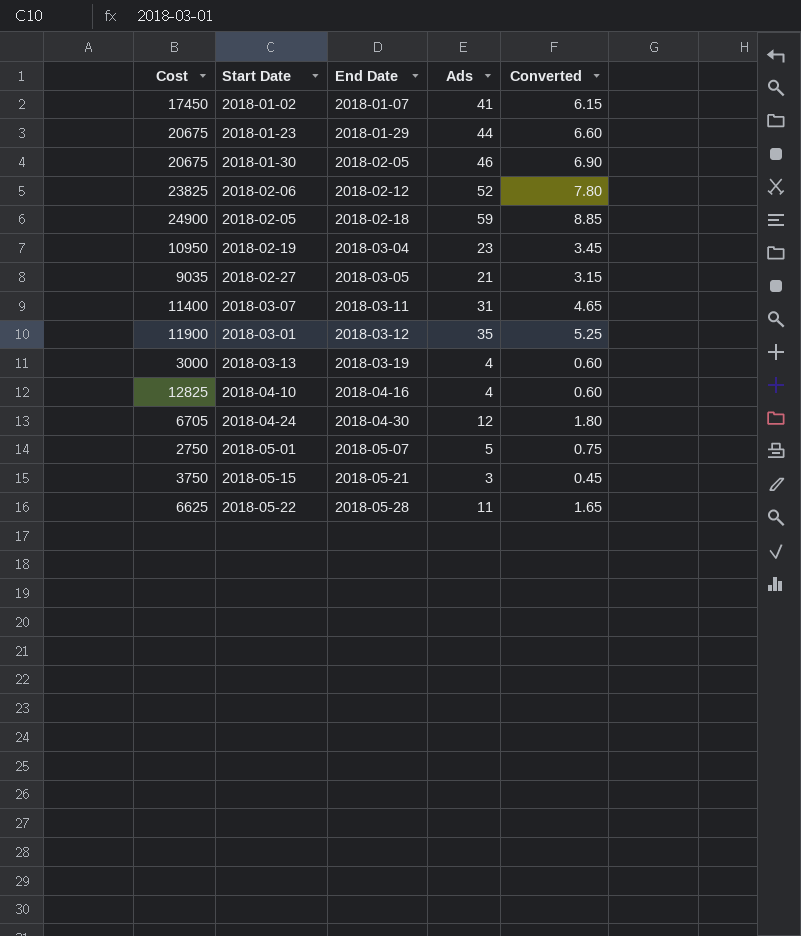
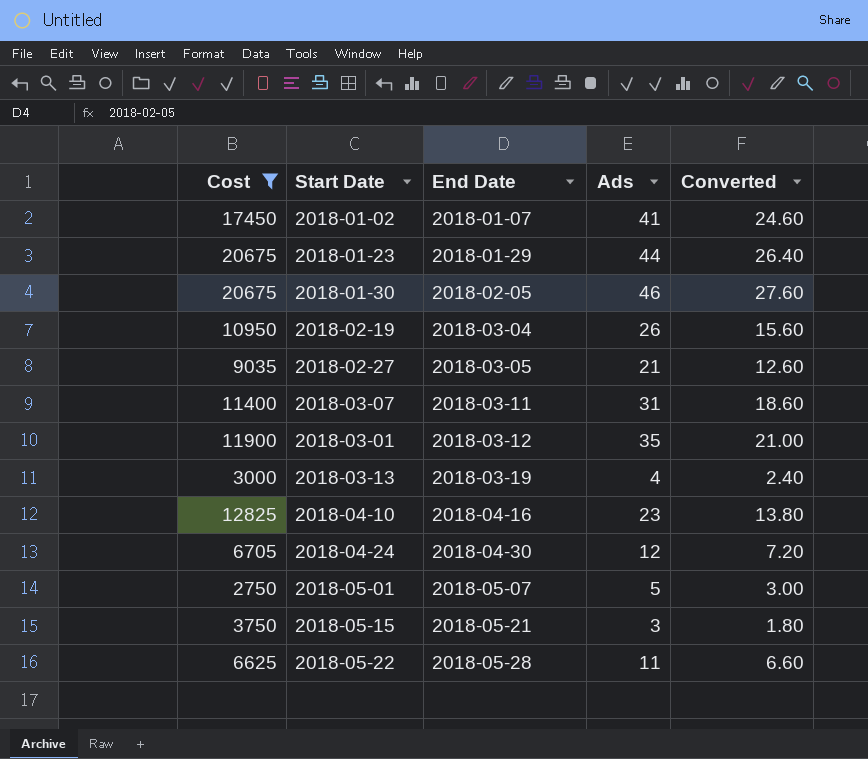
filter: none -> Cost <= 20675
column Converted | formula: [Ads] * 0.15 -> [Ads] * 0.6
2018-02-19 | Ads: 23 -> 26
2018-04-10 | Ads: 4 -> 23

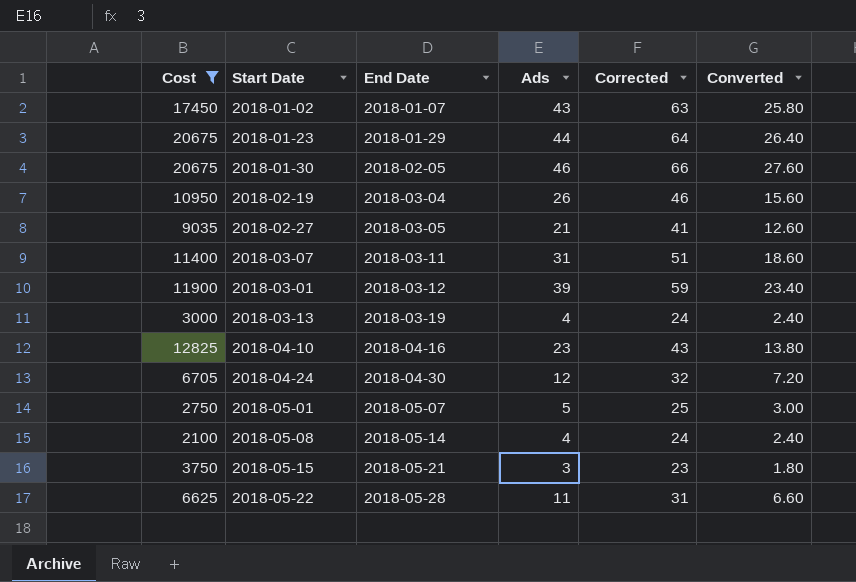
column Corrected | formula: none -> [Ads] + 20
2018-01-02 | Ads: 41 -> 43
2018-01-02 | Converted: 24.60 -> 25.80
2018-03-01 | Ads: 35 -> 39
2018-03-01 | Converted: 21.00 -> 23.40
row 2018-05-08: none -> 2100 | 2018-05-14 | 4 | 24 | 2.40

